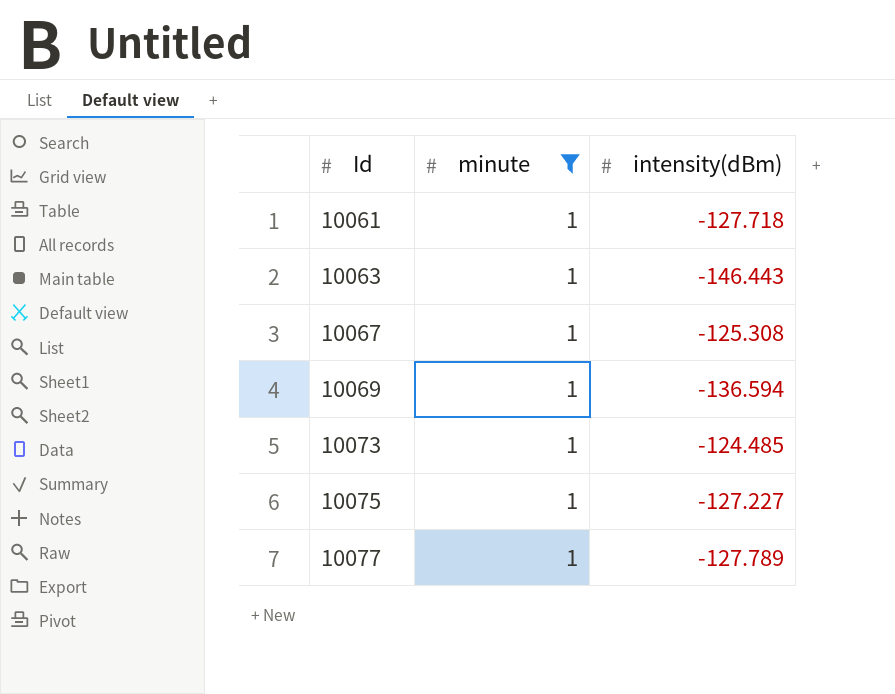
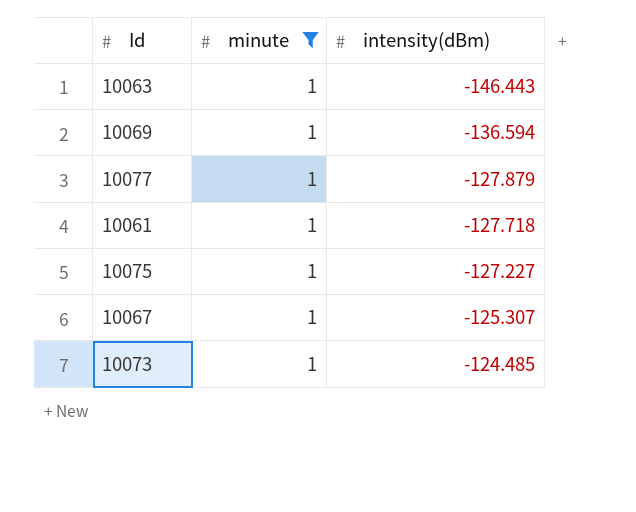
row order: Id ascending -> intensity(dBm) ascending
10077 | intensity(dBm): -127.789 -> -127.879
10067 | intensity(dBm): -125.308 -> -125.307

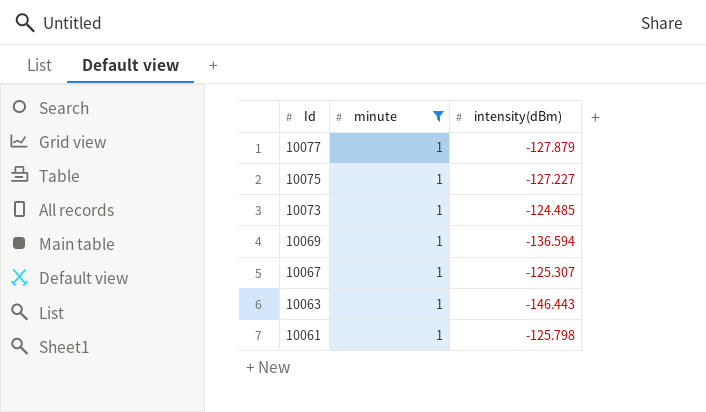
row order: intensity(dBm) ascending -> Id descending
10061 | intensity(dBm): -127.718 -> -125.798

